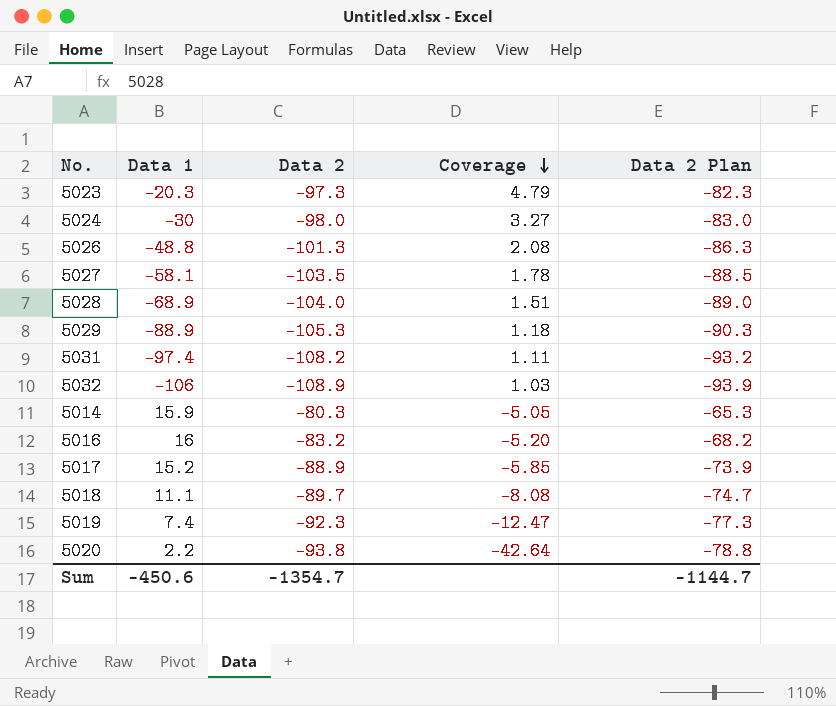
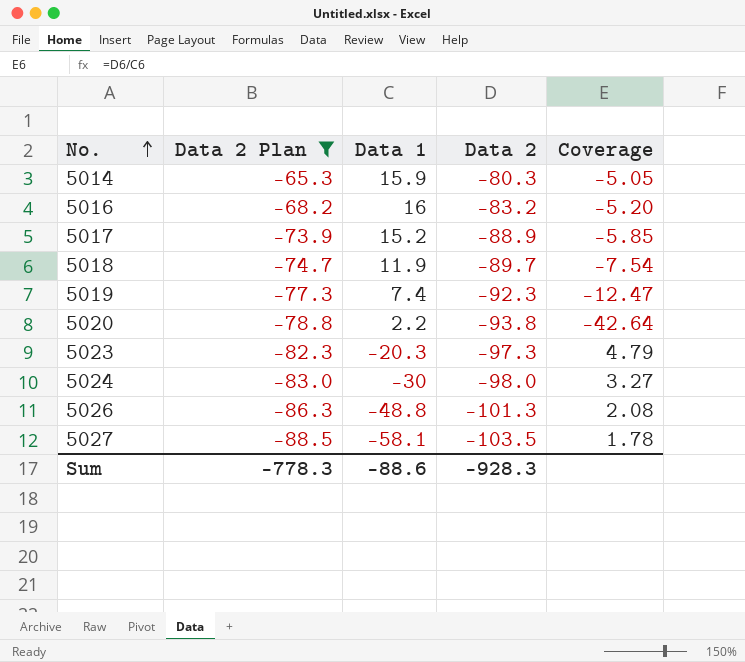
filter: none -> Data 2 Plan >= -88.5
row order: Coverage descending -> No. ascending
column Data 2 Plan | position: 5 -> 2
5018 | Data 1: 11.1 -> 11.9
5018 | Coverage: -8.08 -> -7.54
Sum | Data 2 Plan: -1144.7 -> -778.3
Sum | Data 1: -450.6 -> -88.6
Sum | Data 2: -1354.7 -> -928.3

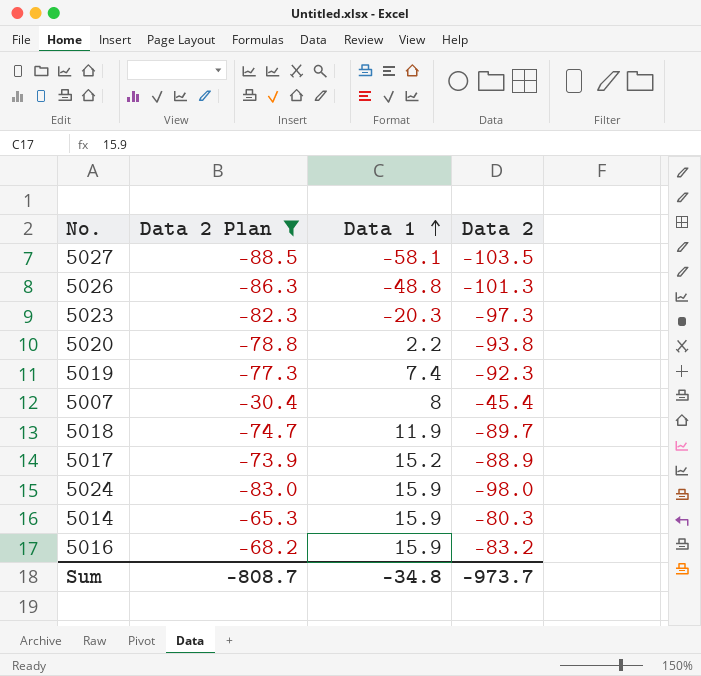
row order: No. ascending -> Data 1 ascending
column Coverage | formula: [Data 2] / [Data 1] -> none
row 5007: none -> -30.4 | 8 | -45.4
5024 | Data 1: -30 -> 15.9
5016 | Data 1: 16 -> 15.9
Sum | Data 2 Plan: -778.3 -> -808.7
Sum | Data 1: -88.6 -> -34.8
Sum | Data 2: -928.3 -> -973.7

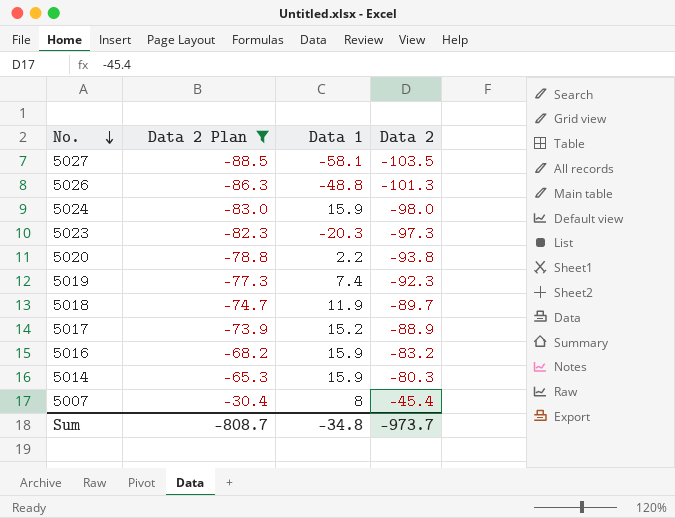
row order: Data 1 ascending -> No. descending

